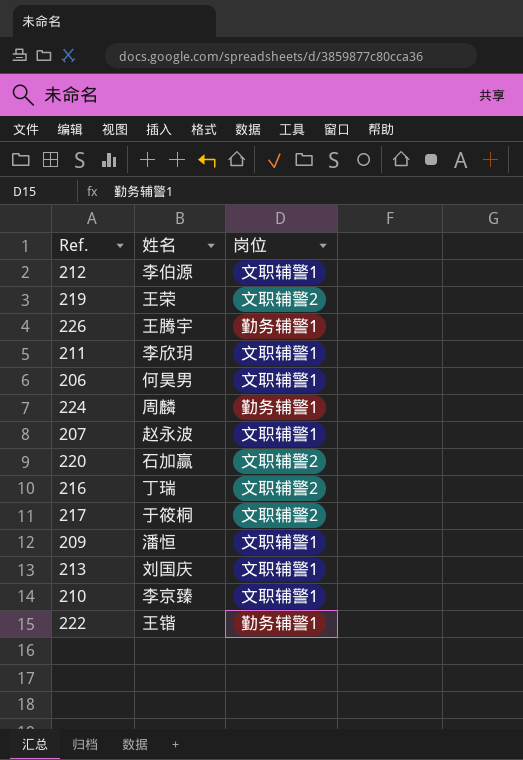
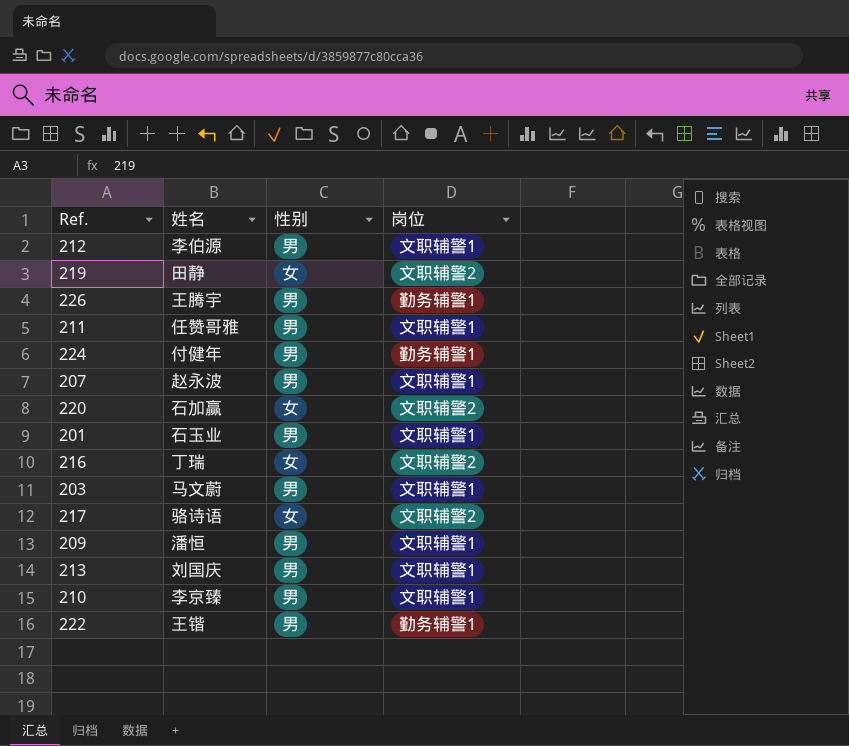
column 性别 | position: none -> 3
row 206: 何昊男 | 文职辅警1 -> none
219 | 姓名: 王荣 -> 田静
211 | 姓名: 李欣玥 -> 任赞哥雅
224 | 姓名: 周麟 -> 付健年
row 201: none -> 石玉业 | 男 | 文职辅警1
row 203: none -> 马文蔚 | 男 | 文职辅警1
217 | 姓名: 于筱桐 -> 骆诗语

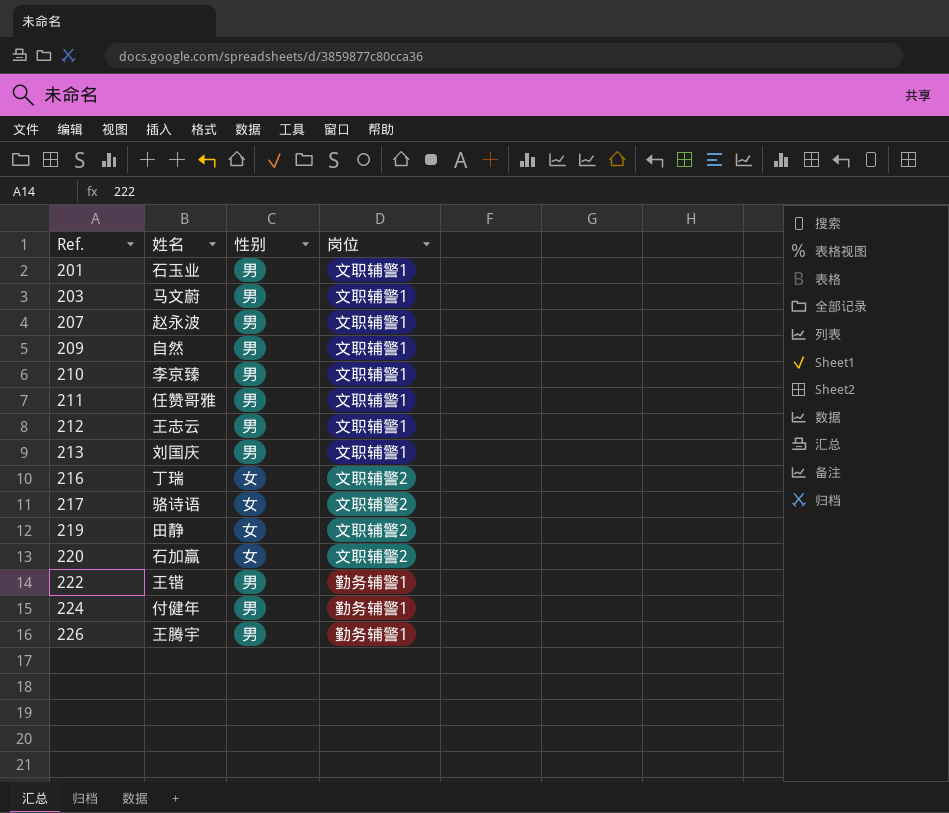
row order: none -> Ref. ascending
209 | 姓名: 潘恒 -> 自然
212 | 姓名: 李伯源 -> 王志云

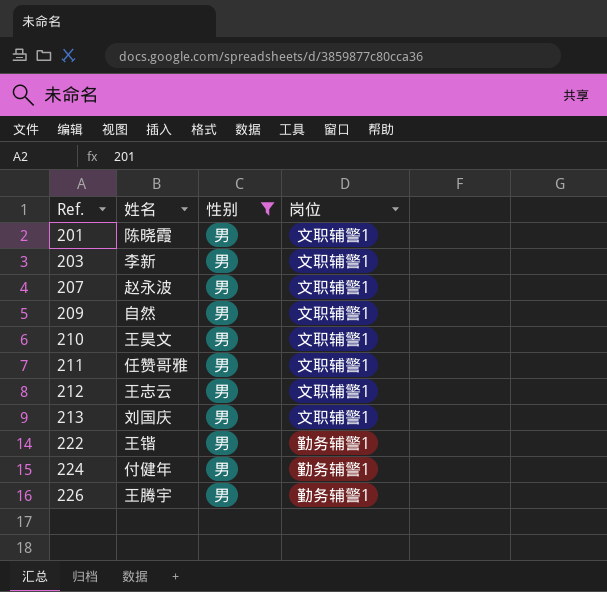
filter: none -> 性别 = 男
201 | 姓名: 石玉业 -> 陈晓霞
203 | 姓名: 马文蔚 -> 李新
210 | 姓名: 李京臻 -> 王昊文

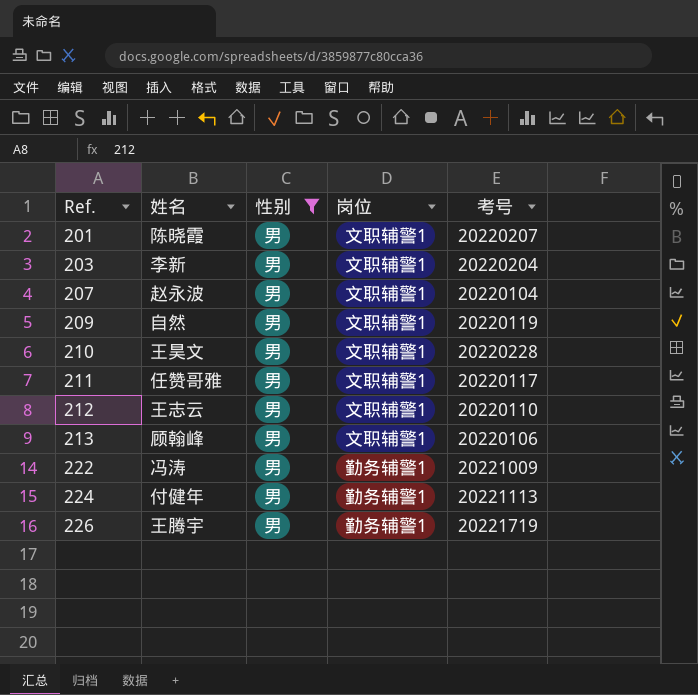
column 考号 | position: none -> 5
213 | 姓名: 刘国庆 -> 顾翰峰
222 | 姓名: 王锴 -> 冯涛

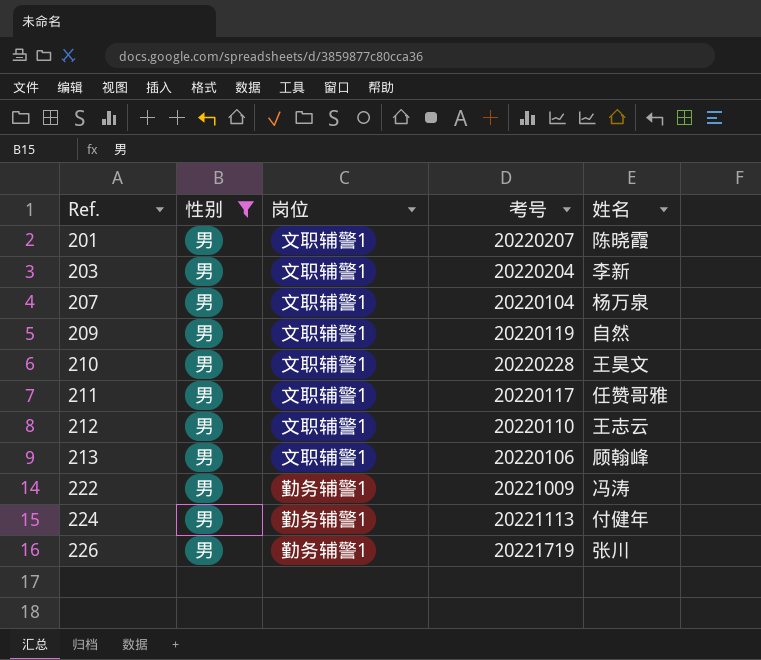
column 姓名 | position: 2 -> 5
207 | 姓名: 赵永波 -> 杨万泉
226 | 姓名: 王腾宇 -> 张川

